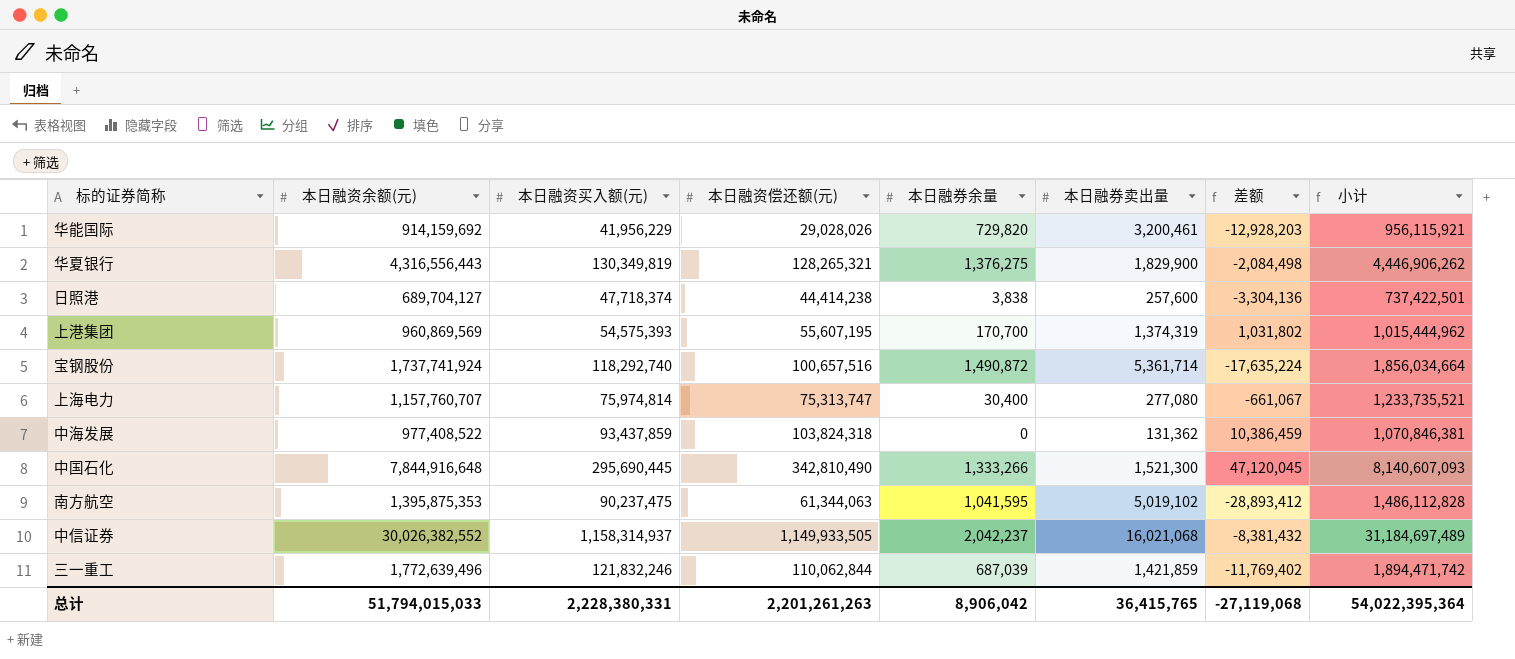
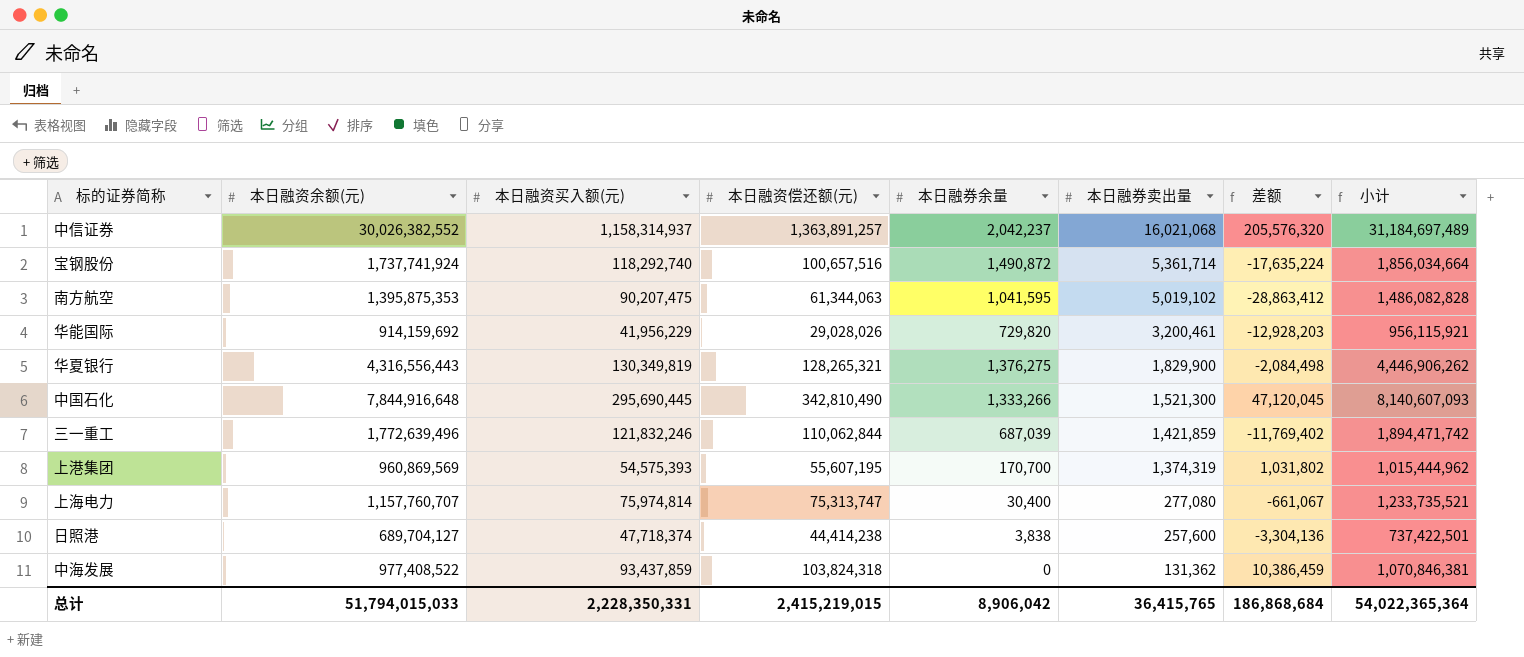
row order: none -> 本日融券卖出量 descending
中信证券 | 本日融资偿还额(元): 1,149,933,505 -> 1,363,891,257
中信证券 | 差额: -8,381,432 -> 205,576,320
南方航空 | 本日融资买入额(元): 90,237,475 -> 90,207,475
南方航空 | 差额: -28,893,412 -> -28,863,412
南方航空 | 小计: 1,486,112,828 -> 1,486,082,828
总计 | 本日融资买入额(元): 2,228,380,331 -> 2,228,350,331
总计 | 本日融资偿还额(元): 2,201,261,263 -> 2,415,219,015
总计 | 差额: -27,119,068 -> 186,868,684
总计 | 小计: 54,022,395,364 -> 54,022,365,364

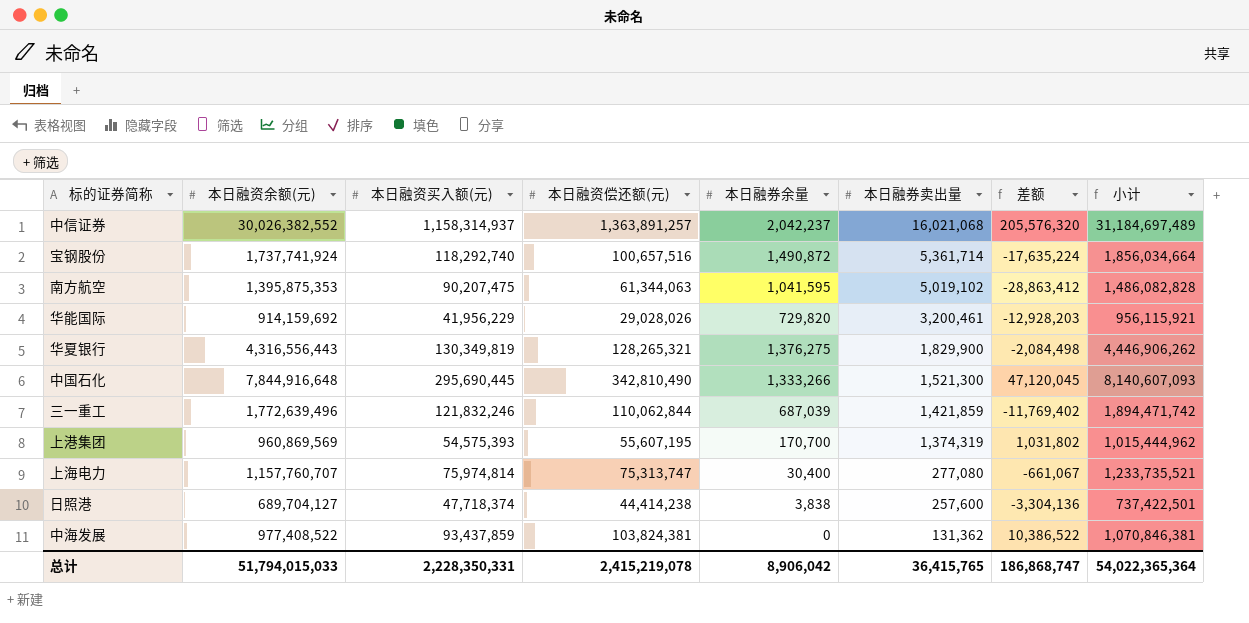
中海发展 | 本日融资偿还额(元): 103,824,318 -> 103,824,381
中海发展 | 差额: 10,386,459 -> 10,386,522
总计 | 本日融资偿还额(元): 2,415,219,015 -> 2,415,219,078
总计 | 差额: 186,868,684 -> 186,868,747

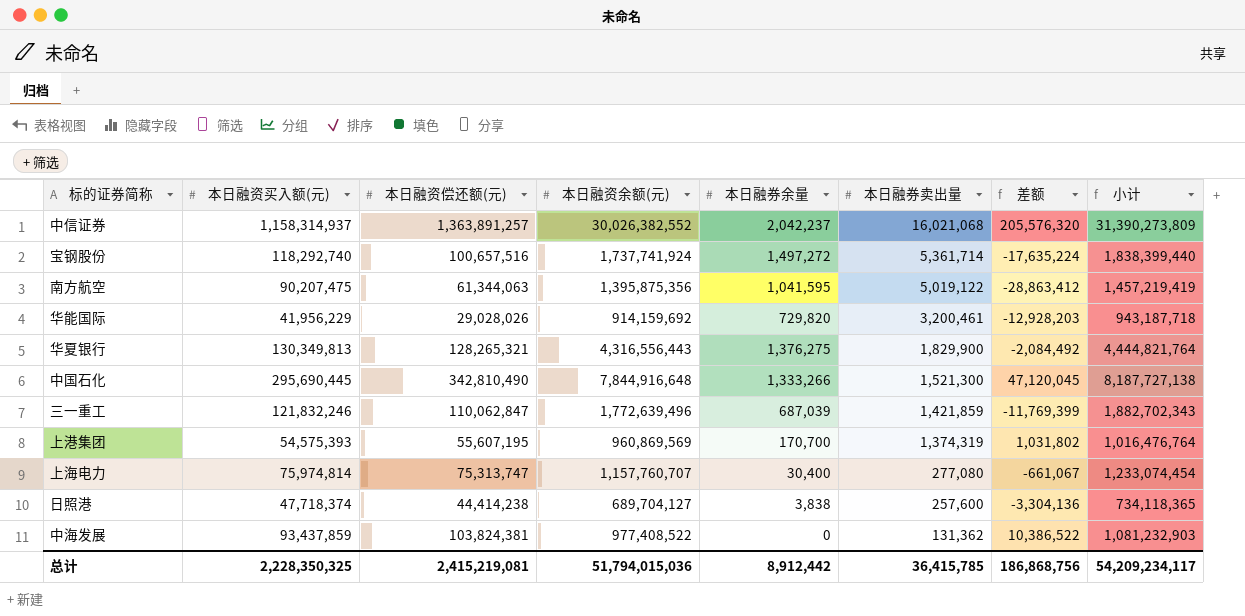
column 本日融资余额(元) | position: 2 -> 4
column 小计 | formula: [本日融资余额(元)] + [本日融资买入额(元)] -> [本日融资偿还额(元)] + [本日融资余额(元)]
宝钢股份 | 本日融券余量: 1,490,872 -> 1,497,272
南方航空 | 本日融资余额(元): 1,395,875,353 -> 1,395,875,356
南方航空 | 本日融券卖出量: 5,019,102 -> 5,019,122
华夏银行 | 本日融资买入额(元): 130,349,819 -> 130,349,813
华夏银行 | 差额: -2,084,498 -> -2,084,492
三一重工 | 本日融资偿还额(元): 110,062,844 -> 110,062,847
三一重工 | 差额: -11,769,402 -> -11,769,399
总计 | 本日融资买入额(元): 2,228,350,331 -> 2,228,350,325
总计 | 本日融资偿还额(元): 2,415,219,078 -> 2,415,219,081
总计 | 本日融资余额(元): 51,794,015,033 -> 51,794,015,036
总计 | 本日融券余量: 8,906,042 -> 8,912,442
总计 | 本日融券卖出量: 36,415,765 -> 36,415,785
总计 | 差额: 186,868,747 -> 186,868,756
总计 | 小计: 54,022,365,364 -> 54,209,234,117

